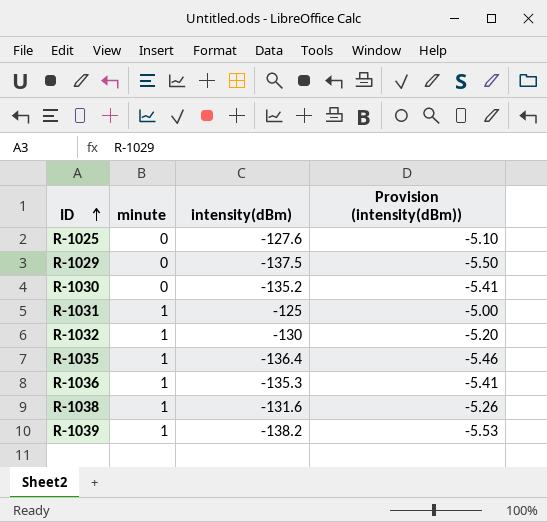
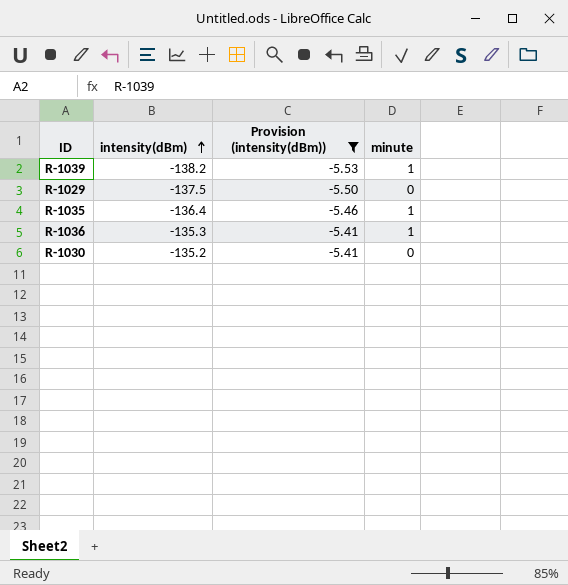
filter: none -> Provision (intensity(dBm)) <= -5.41
row order: ID ascending -> intensity(dBm) ascending
column minute | position: 2 -> 4

